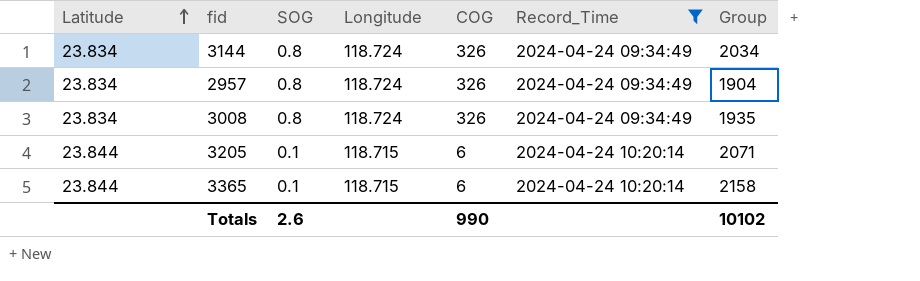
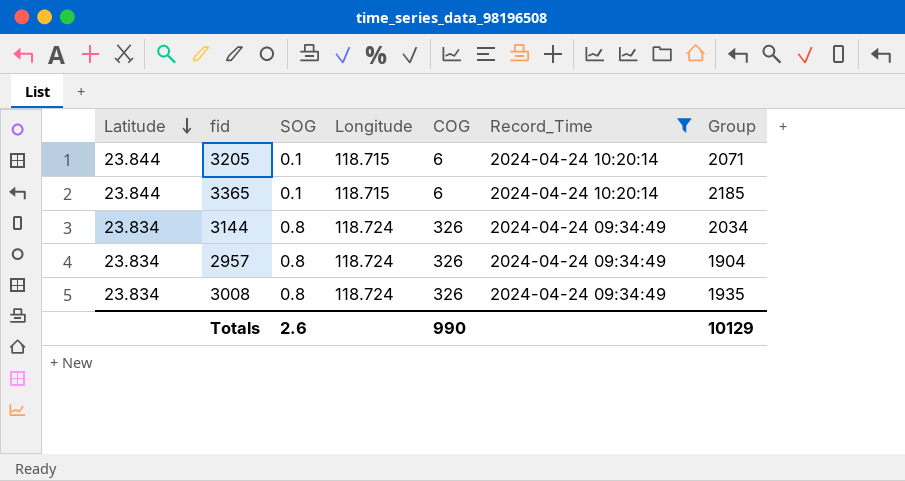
row order: Latitude ascending -> Latitude descending
3365 | Group: 2158 -> 2185
Totals | Group: 10102 -> 10129

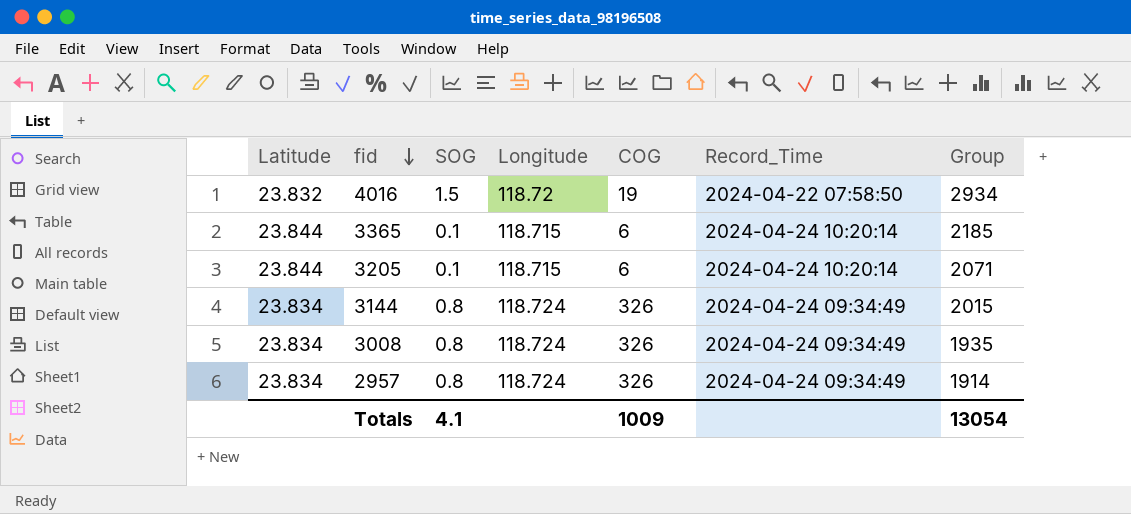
filter: Record_Time != 2024-04-22 07:58:50 -> none
row order: Latitude descending -> fid descending
3144 | Group: 2034 -> 2015
2957 | Group: 1904 -> 1914
Totals | SOG: 2.6 -> 4.1
Totals | COG: 990 -> 1009
Totals | Group: 10129 -> 13054

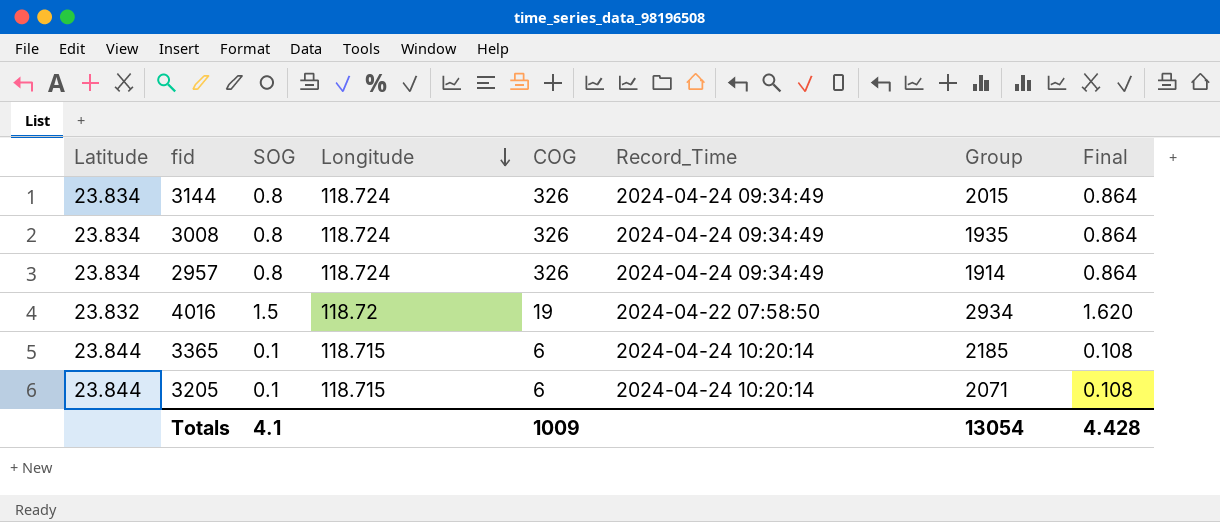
row order: fid descending -> Longitude descending
column Final | formula: none -> [SOG] * 1.08

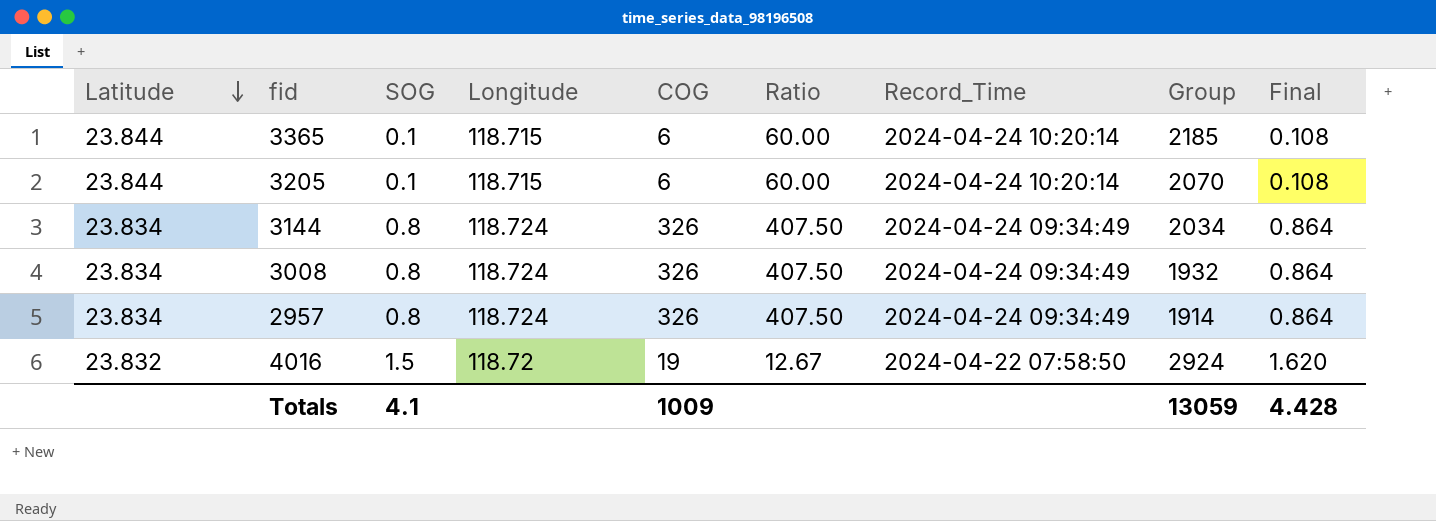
row order: Longitude descending -> Latitude descending
column Ratio | formula: none -> [COG] / [SOG]
3205 | Group: 2071 -> 2070
3144 | Group: 2015 -> 2034
3008 | Group: 1935 -> 1932
4016 | Group: 2934 -> 2924
Totals | Group: 13054 -> 13059

